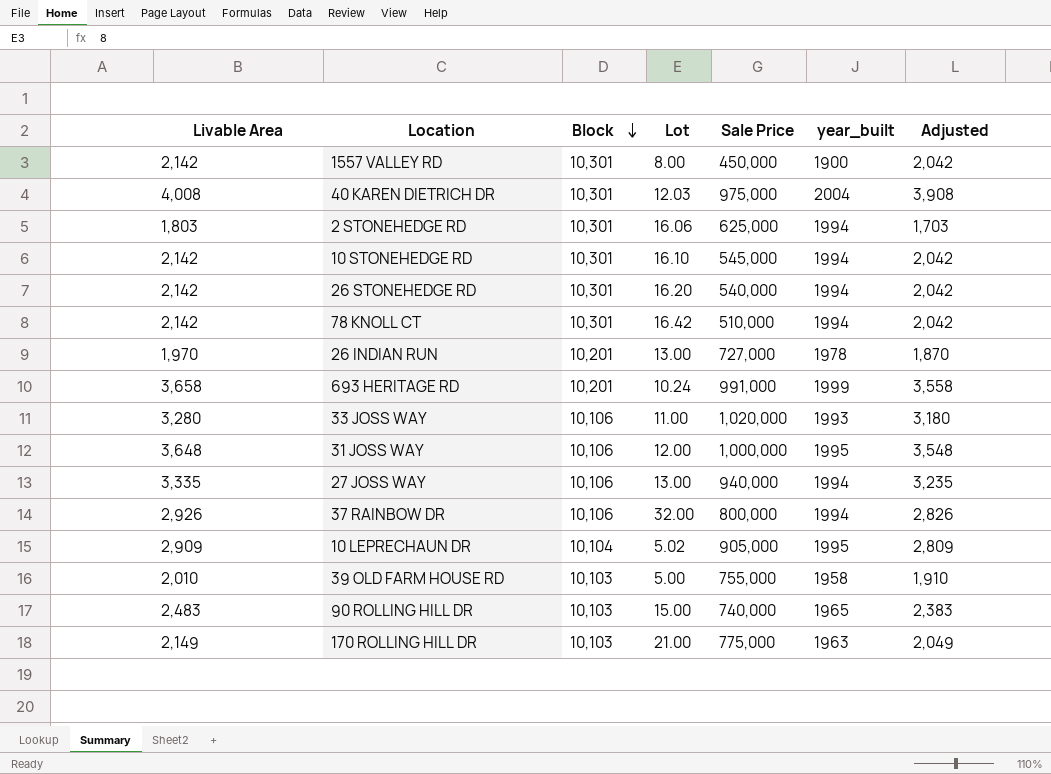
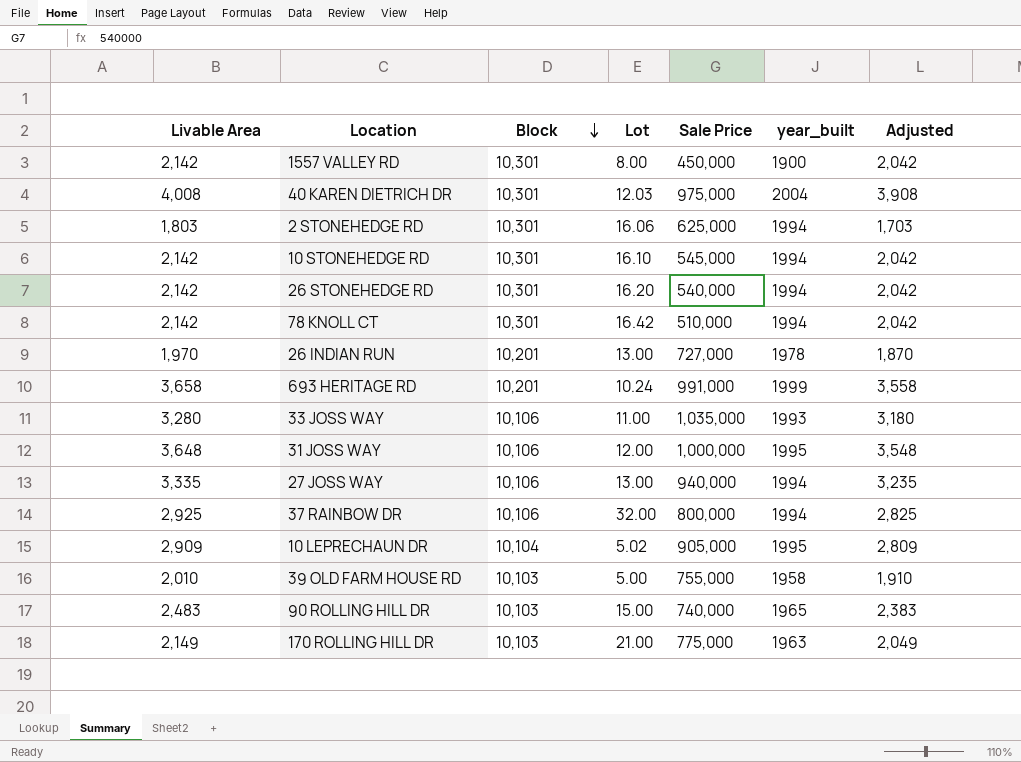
33 JOSS WAY | Sale Price: 1,020,000 -> 1,035,000
37 RAINBOW DR | Livable Area: 2,926 -> 2,925
37 RAINBOW DR | Adjusted: 2,826 -> 2,825

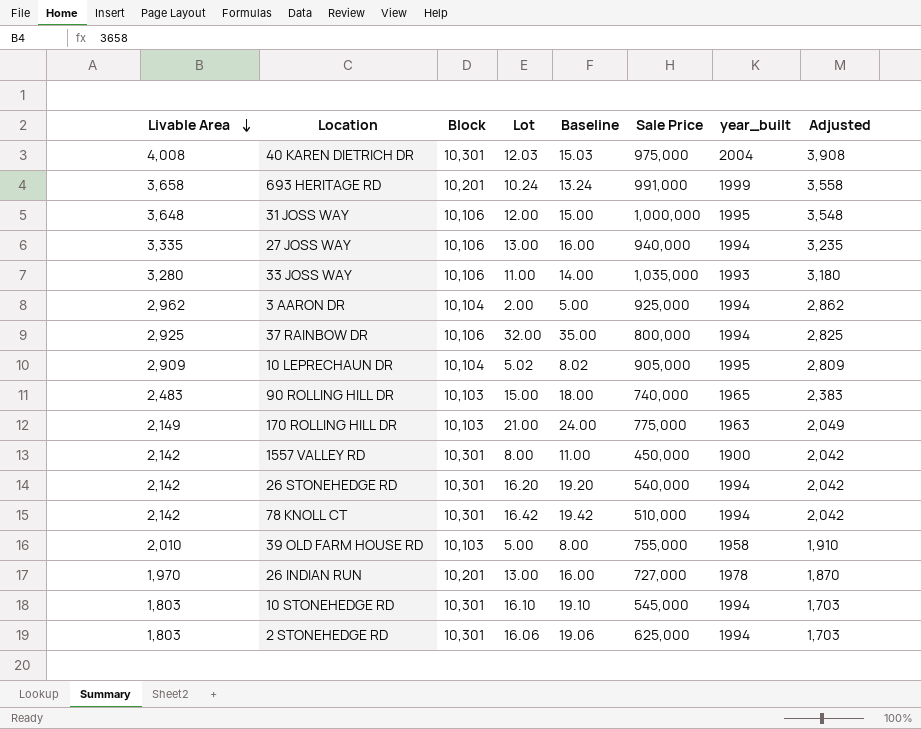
row order: Block descending -> Livable Area descending
column Baseline | formula: none -> [Lot] + 3
row 3 AARON DR: none -> 2,962 | 10,104 | 2.00 | 5.00 | 925,000 | 1994 | 2,862
10 STONEHEDGE RD | Livable Area: 2,142 -> 1,803
10 STONEHEDGE RD | Adjusted: 2,042 -> 1,703

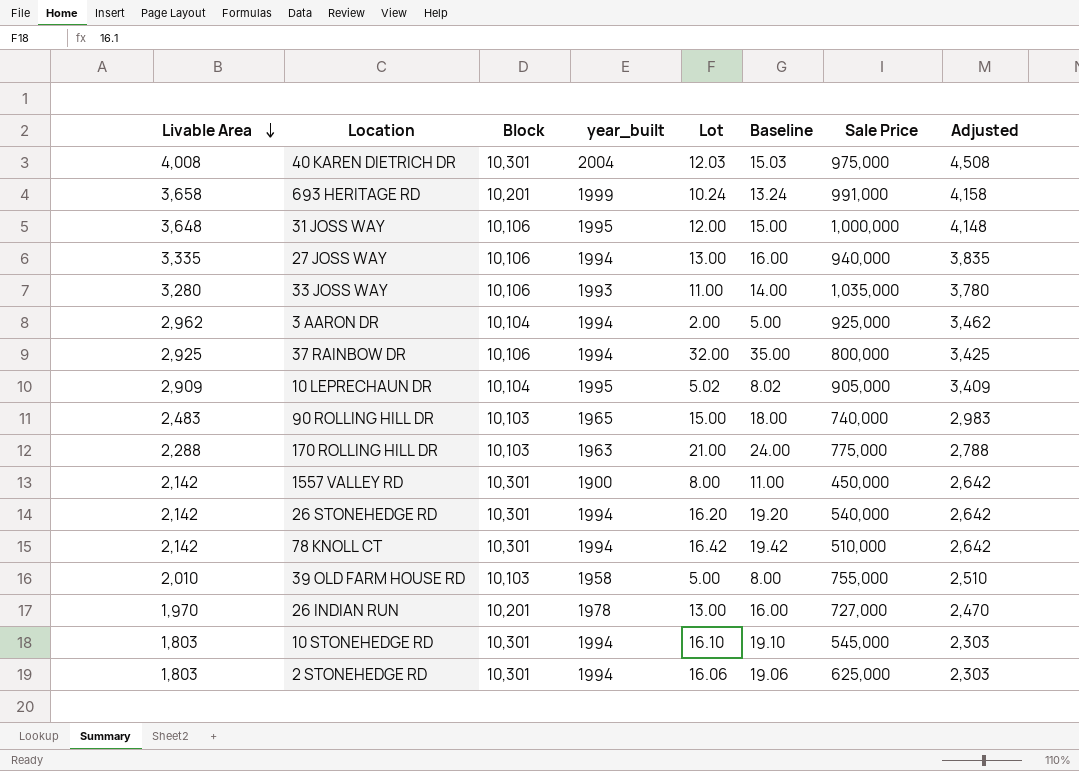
column year_built | position: 7 -> 4
column Adjusted | formula: [Livable Area] - 100 -> [Livable Area] + 500
170 ROLLING HILL DR | Livable Area: 2,149 -> 2,288

